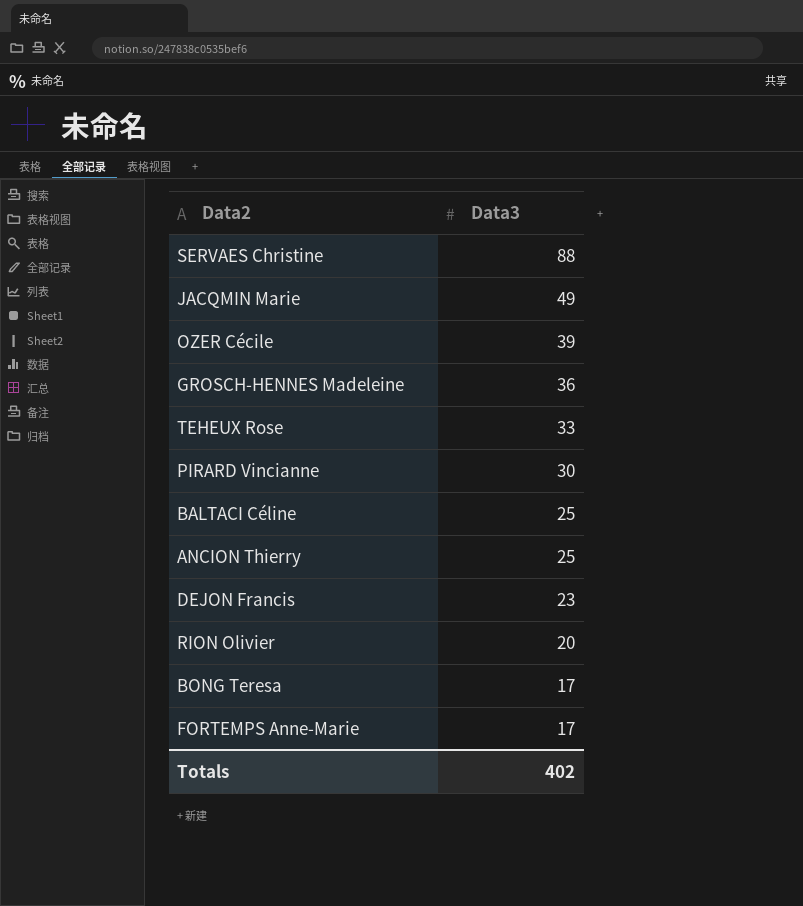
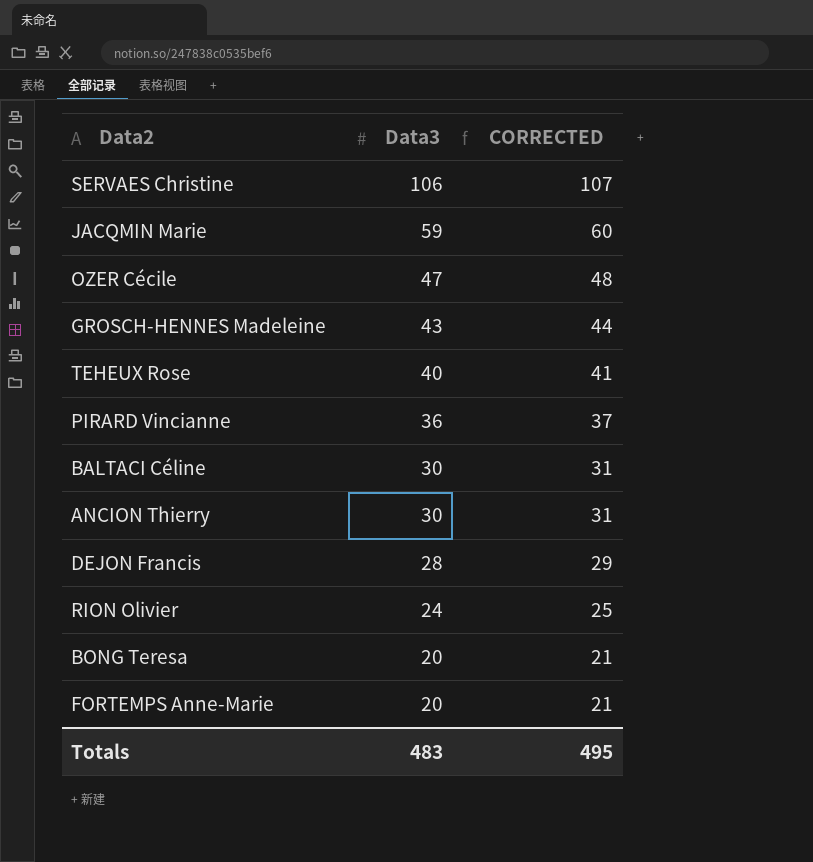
column CORRECTED | formula: none -> [Data3] + 1
SERVAES Christine | Data3: 88 -> 106
JACQMIN Marie | Data3: 49 -> 59
OZER Cécile | Data3: 39 -> 47
GROSCH-HENNES Madeleine | Data3: 36 -> 43
TEHEUX Rose | Data3: 33 -> 40
PIRARD Vincianne | Data3: 30 -> 36
BALTACI Céline | Data3: 25 -> 30
ANCION Thierry | Data3: 25 -> 30
DEJON Francis | Data3: 23 -> 28
RION Olivier | Data3: 20 -> 24
BONG Teresa | Data3: 17 -> 20
FORTEMPS Anne-Marie | Data3: 17 -> 20
Totals | Data3: 402 -> 483

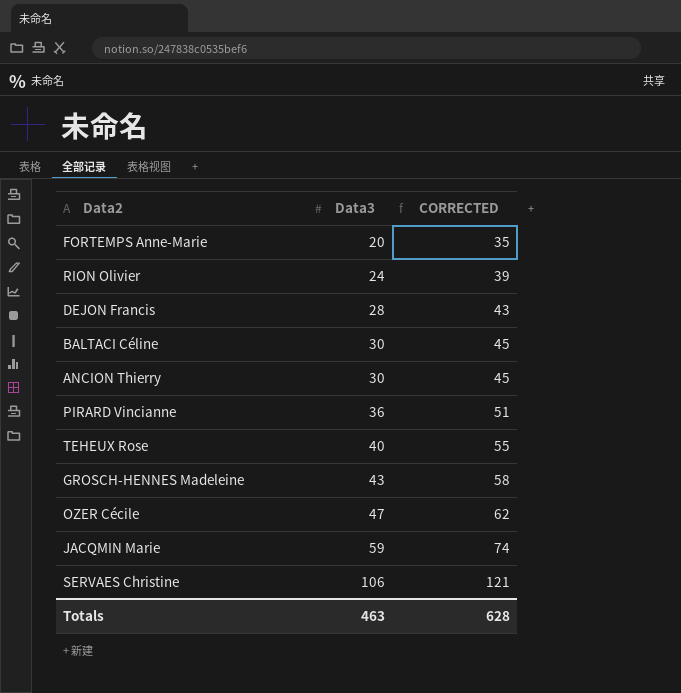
row order: Data3 descending -> Data3 ascending
column CORRECTED | formula: [Data3] + 1 -> [Data3] + 15
row BONG Teresa: 20 | 21 -> none
Totals | Data3: 483 -> 463
Totals | CORRECTED: 495 -> 628

